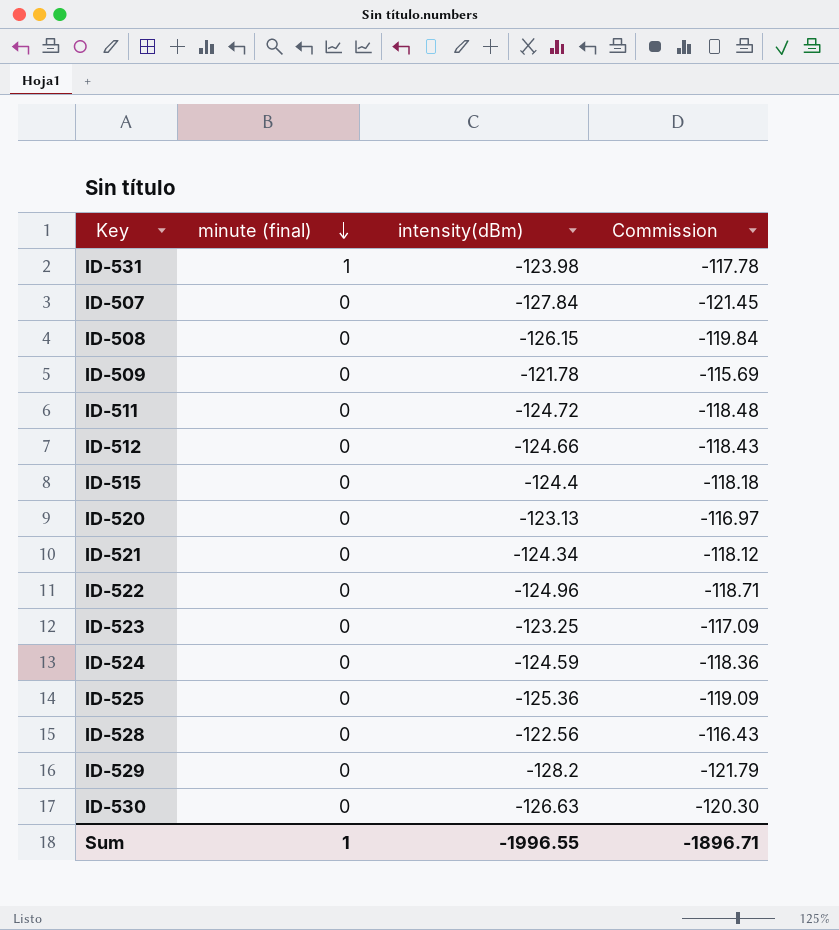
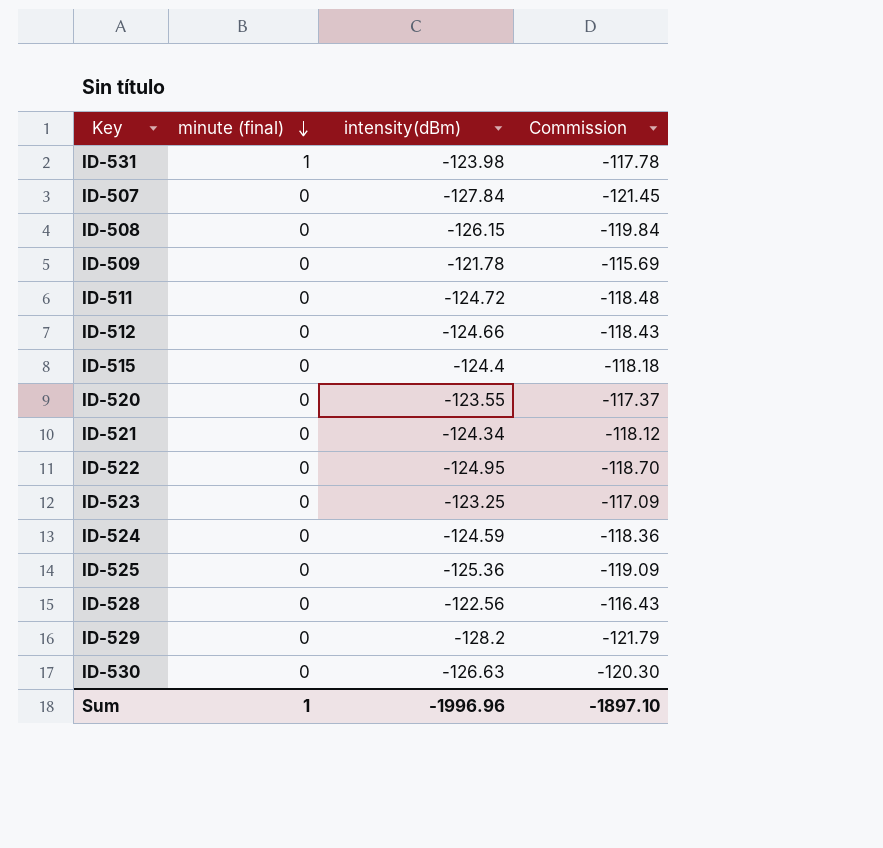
ID-520 | intensity(dBm): -123.13 -> -123.55
ID-520 | Commission: -116.97 -> -117.37
ID-522 | intensity(dBm): -124.96 -> -124.95
ID-522 | Commission: -118.71 -> -118.70
Sum | intensity(dBm): -1996.55 -> -1996.96
Sum | Commission: -1896.71 -> -1897.10

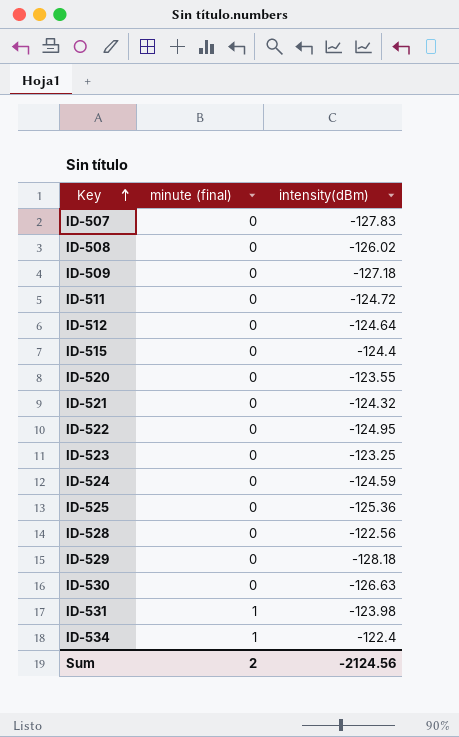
row order: minute (final) descending -> Key ascending
column Commission | formula: [intensity(dBm)] * 0.95 -> none
ID-507 | intensity(dBm): -127.84 -> -127.83
ID-508 | intensity(dBm): -126.15 -> -126.02
ID-509 | intensity(dBm): -121.78 -> -127.18
ID-512 | intensity(dBm): -124.66 -> -124.64
ID-521 | intensity(dBm): -124.34 -> -124.32
ID-529 | intensity(dBm): -128.2 -> -128.18
row ID-534: none -> 1 | -122.4
Sum | minute (final): 1 -> 2
Sum | intensity(dBm): -1996.96 -> -2124.56

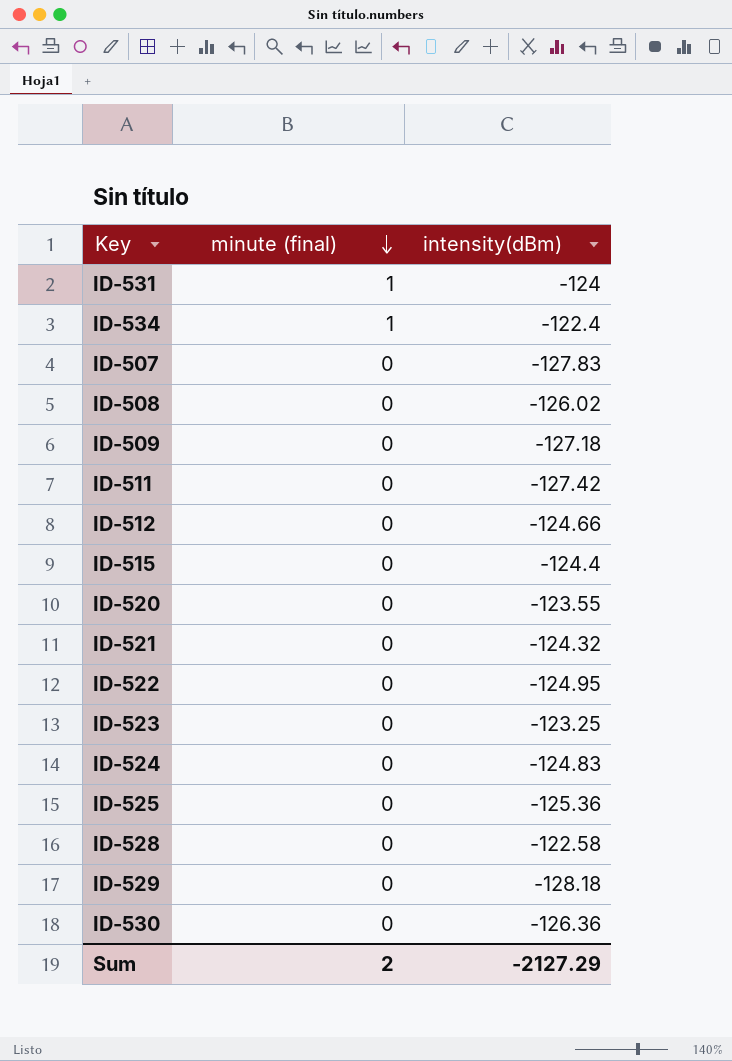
row order: Key ascending -> minute (final) descending
ID-531 | intensity(dBm): -123.98 -> -124
ID-511 | intensity(dBm): -124.72 -> -127.42
ID-512 | intensity(dBm): -124.64 -> -124.66
ID-524 | intensity(dBm): -124.59 -> -124.83
ID-528 | intensity(dBm): -122.56 -> -122.58
ID-530 | intensity(dBm): -126.63 -> -126.36
Sum | intensity(dBm): -2124.56 -> -2127.29

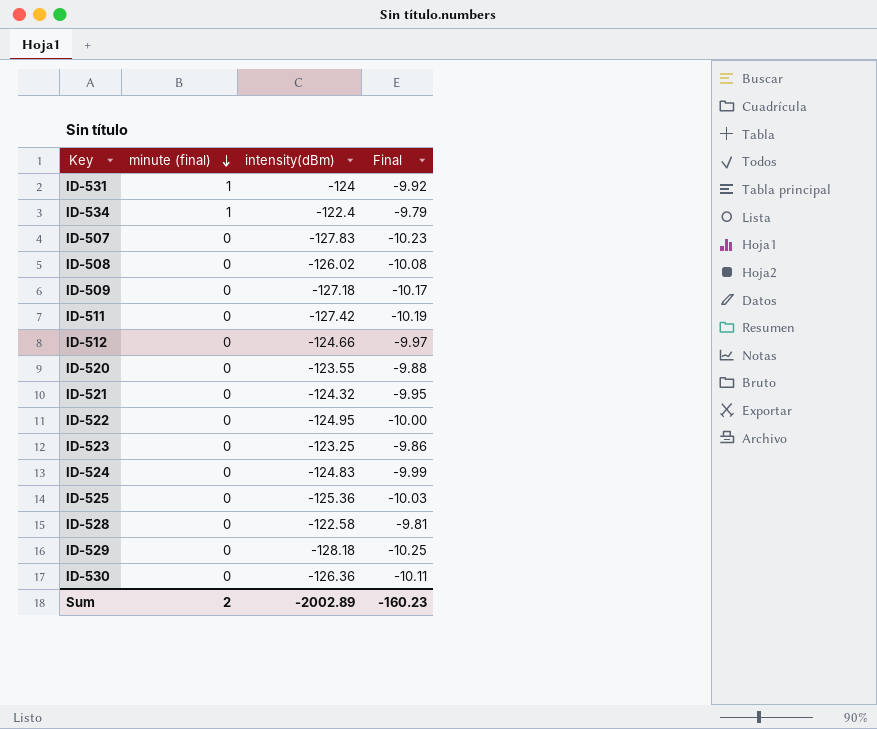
column Final | formula: none -> [intensity(dBm)] * 0.08
row ID-515: 0 | -124.4 -> none
Sum | intensity(dBm): -2127.29 -> -2002.89

